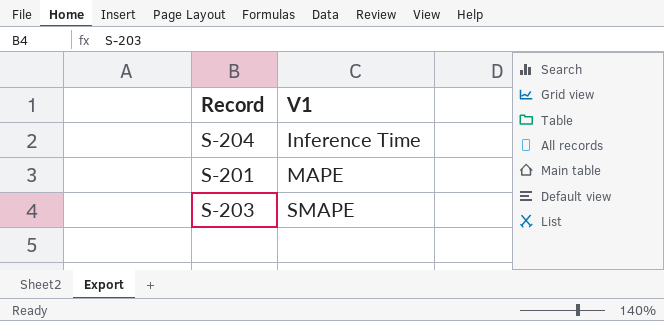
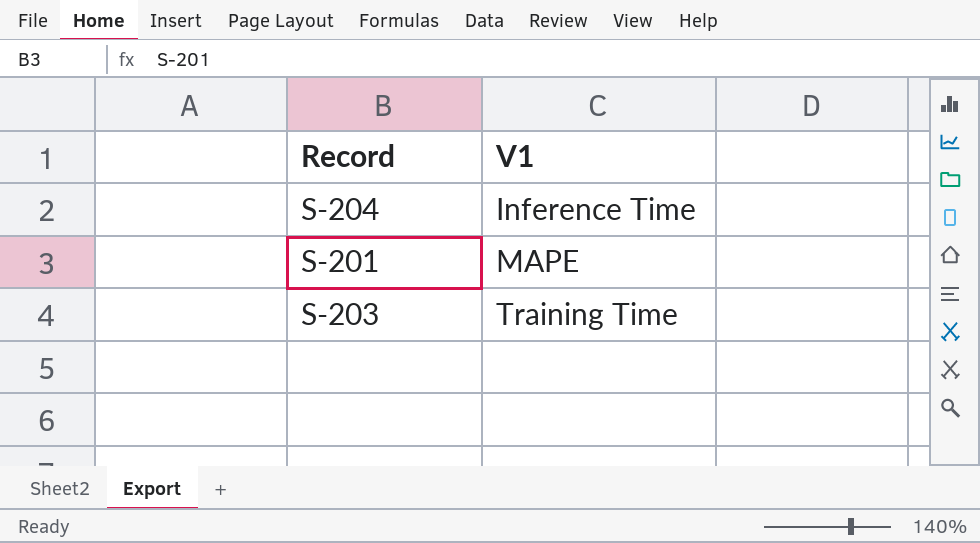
S-203 | V1: SMAPE -> Training Time

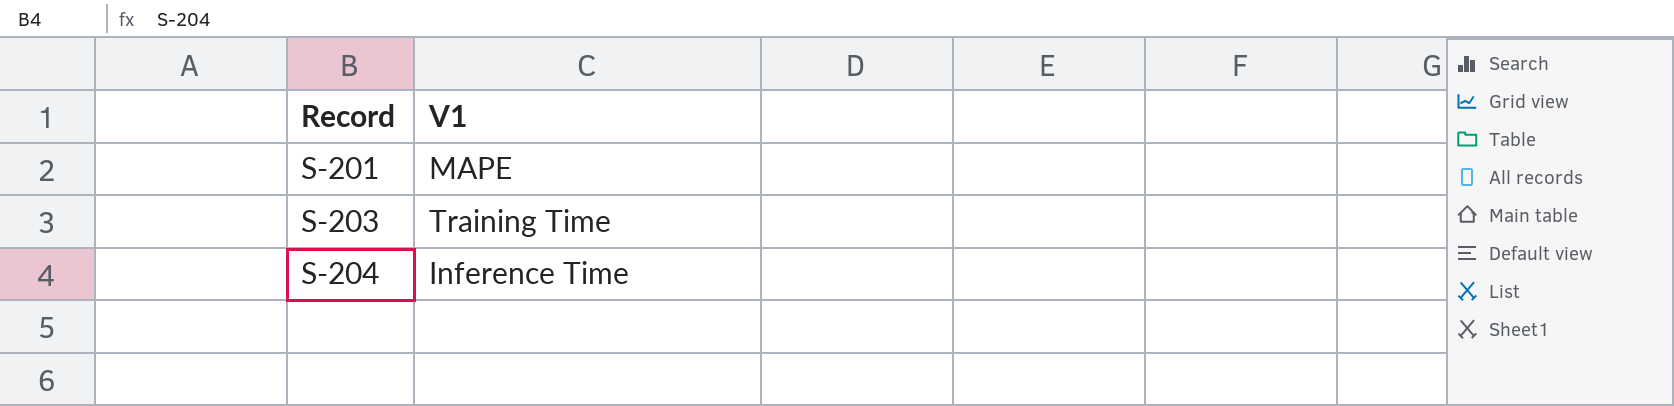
row order: V1 ascending -> Record ascending

